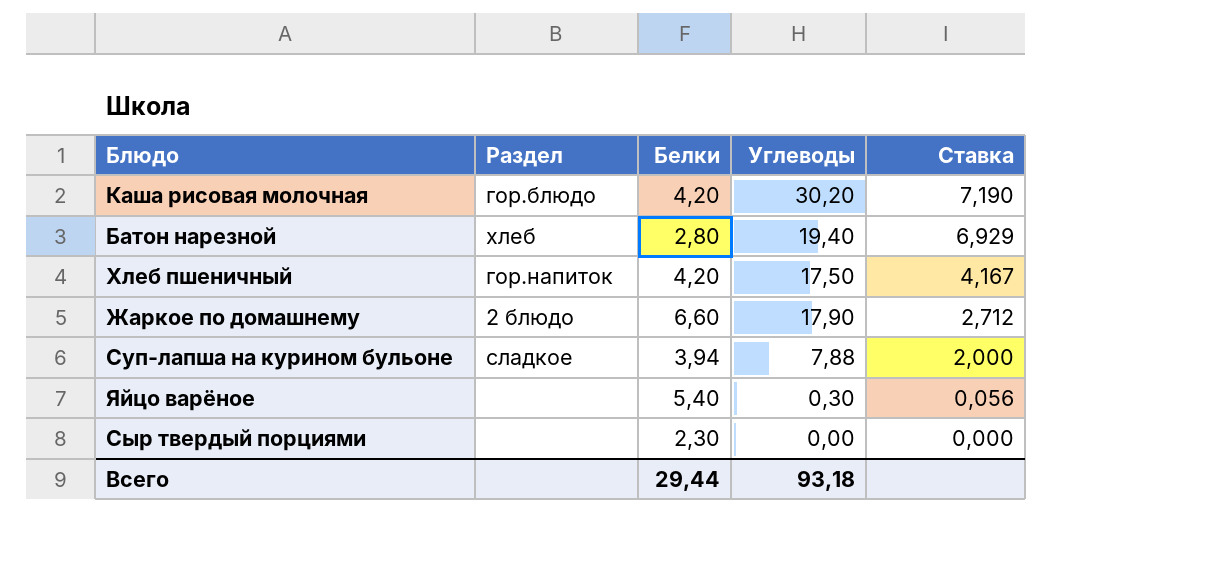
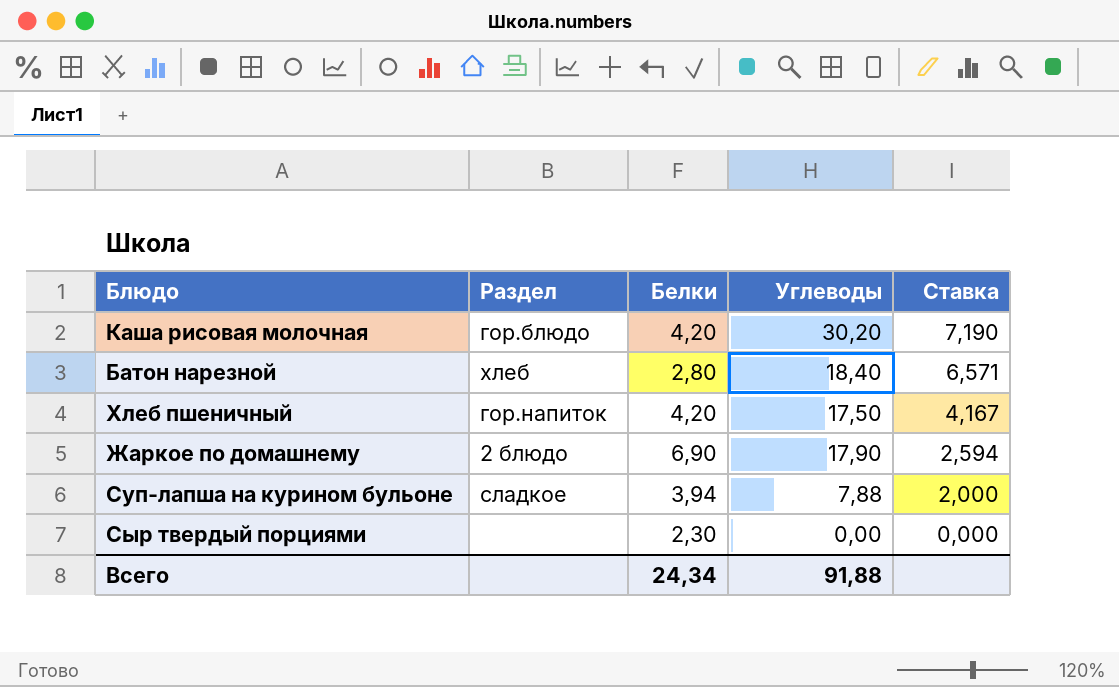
row Яйцо варёное: none | 5,40 | 0,30 | 0,056 -> none
Батон нарезной | Углеводы: 19,40 -> 18,40
Батон нарезной | Ставка: 6,929 -> 6,571
Жаркое по домашнему | Белки: 6,60 -> 6,90
Жаркое по домашнему | Ставка: 2,712 -> 2,594
Всего | Белки: 29,44 -> 24,34
Всего | Углеводы: 93,18 -> 91,88

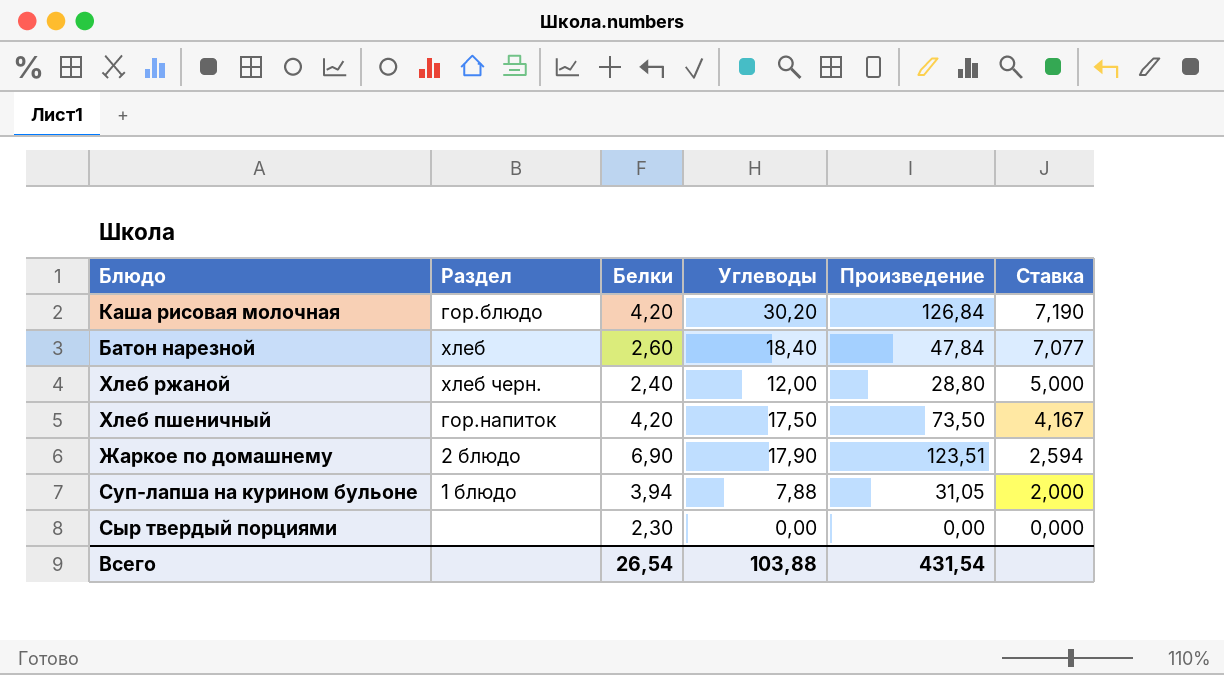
column Произведение | formula: none -> [Белки] * [Углеводы]
Батон нарезной | Белки: 2,80 -> 2,60
Батон нарезной | Ставка: 6,571 -> 7,077
row Хлеб ржаной: none -> хлеб черн. | 2,40 | 12,00 | 28,80 | 5,000
Суп-лапша на курином бульоне | Раздел: сладкое -> 1 блюдо
Всего | Белки: 24,34 -> 26,54
Всего | Углеводы: 91,88 -> 103,88

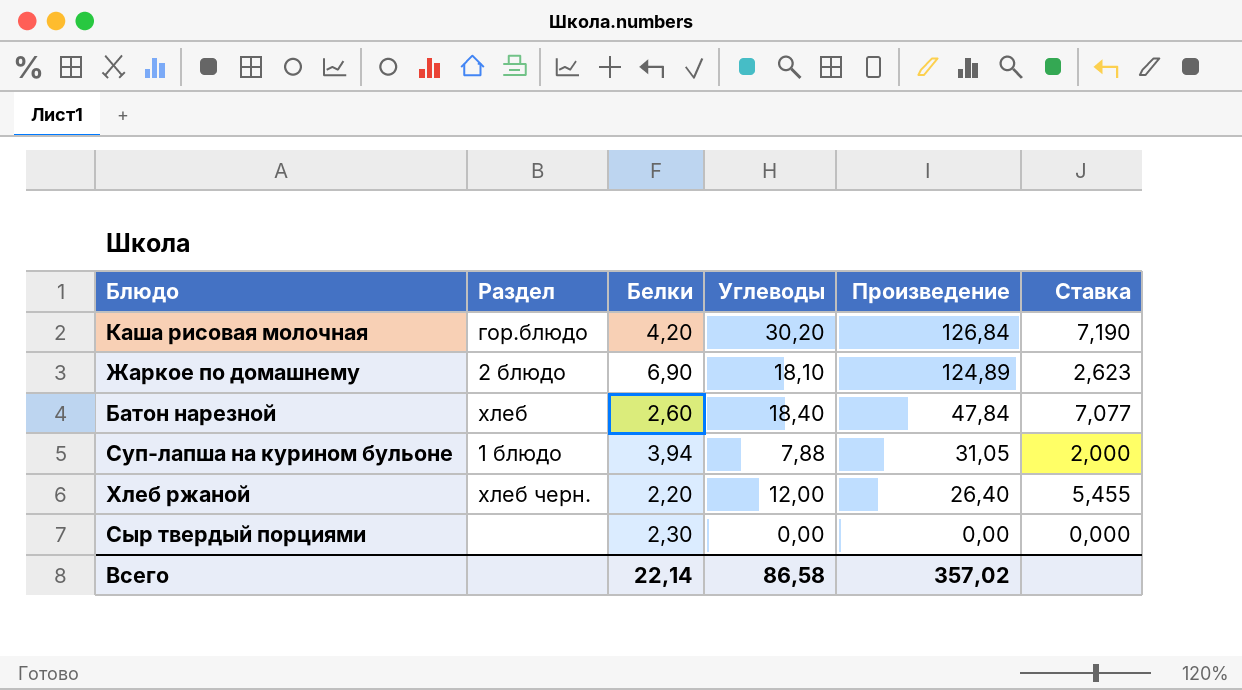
row order: Ставка descending -> Произведение descending
row Хлеб пшеничный: гор.напиток | 4,20 | 17,50 | 73,50 | 4,167 -> none
Жаркое по домашнему | Углеводы: 17,90 -> 18,10
Жаркое по домашнему | Произведение: 123,51 -> 124,89
Жаркое по домашнему | Ставка: 2,594 -> 2,623
Хлеб ржаной | Белки: 2,40 -> 2,20
Хлеб ржаной | Произведение: 28,80 -> 26,40
Хлеб ржаной | Ставка: 5,000 -> 5,455
Всего | Белки: 26,54 -> 22,14
Всего | Углеводы: 103,88 -> 86,58
Всего | Произведение: 431,54 -> 357,02

